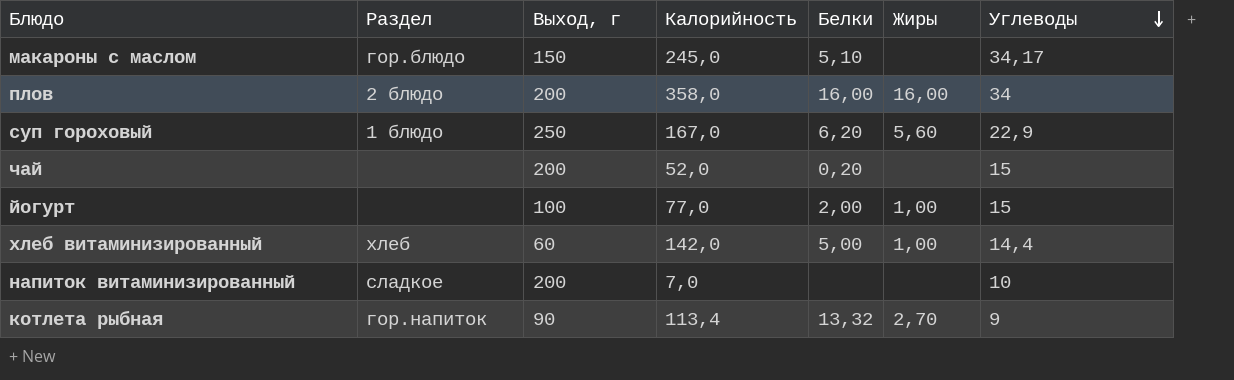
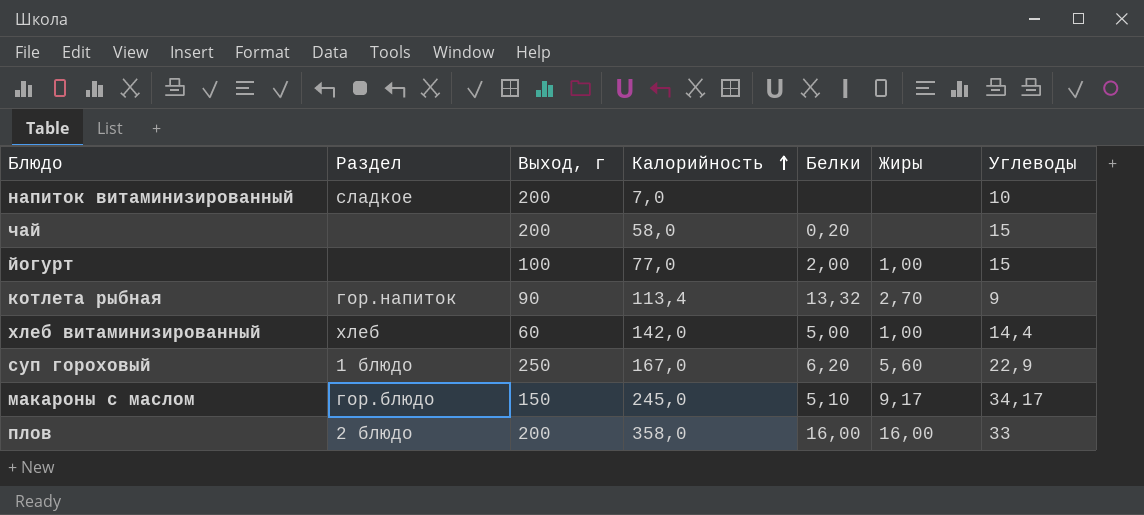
row order: Углеводы descending -> Калорийность ascending
чай | Калорийность: 52,0 -> 58,0
макароны с маслом | Жиры: none -> 9,17
плов | Углеводы: 34 -> 33

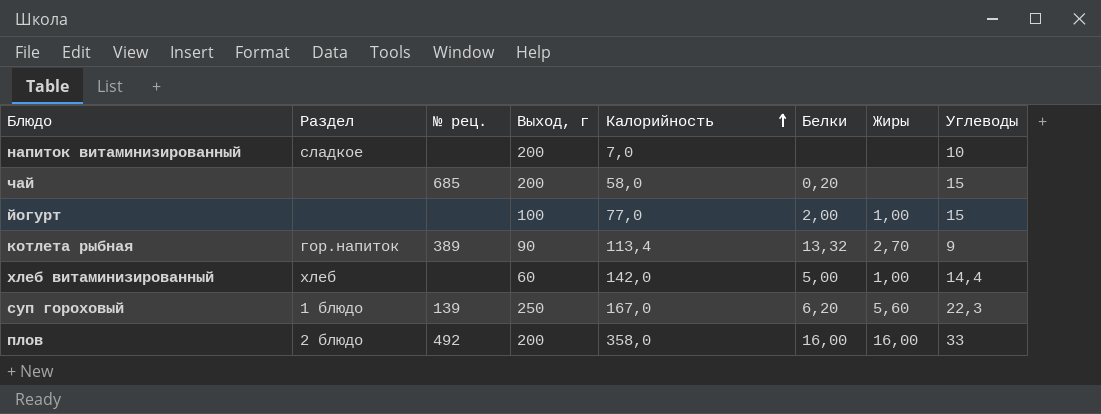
column № рец. | position: none -> 3
row макароны с маслом: гор.блюдо | 150 | 245,0 | 5,10 | 9,17 | 34,17 -> none
суп гороховый | Углеводы: 22,9 -> 22,3

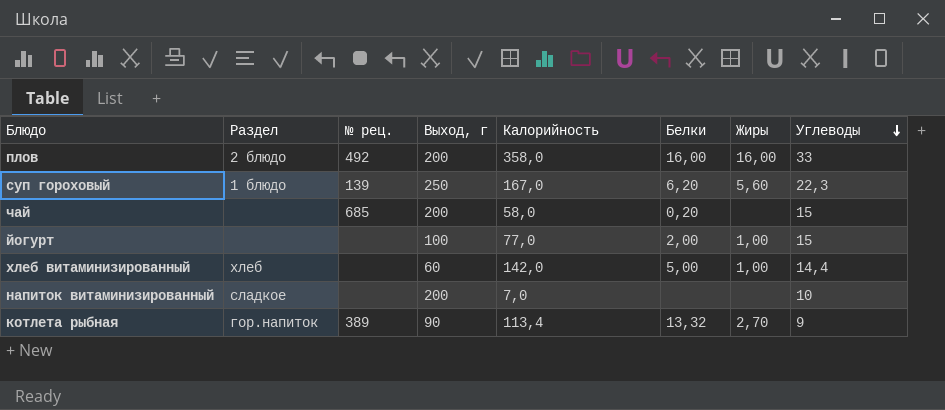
row order: Калорийность ascending -> Углеводы descending

